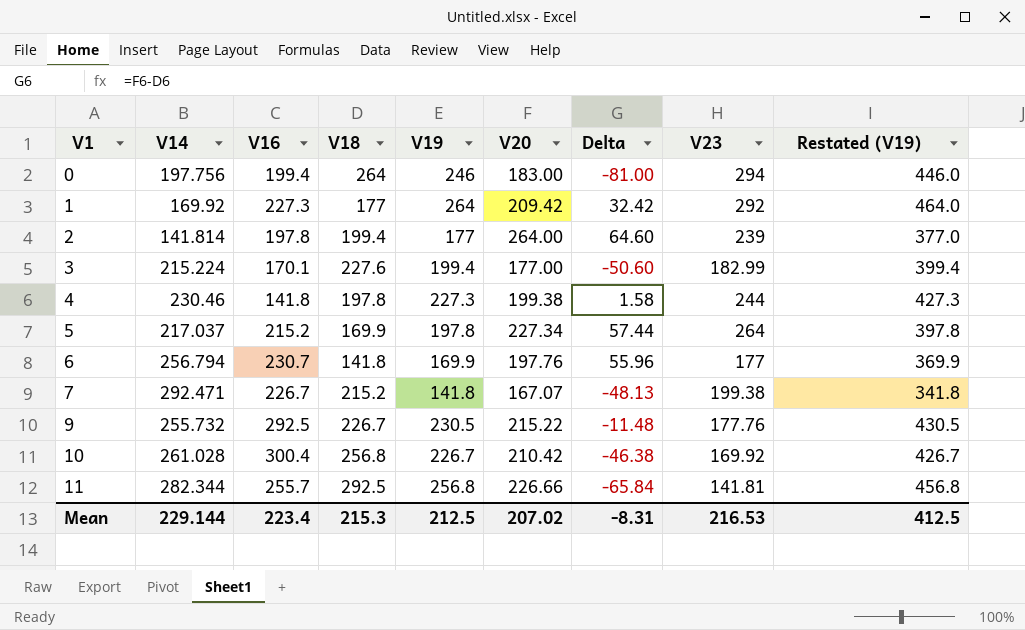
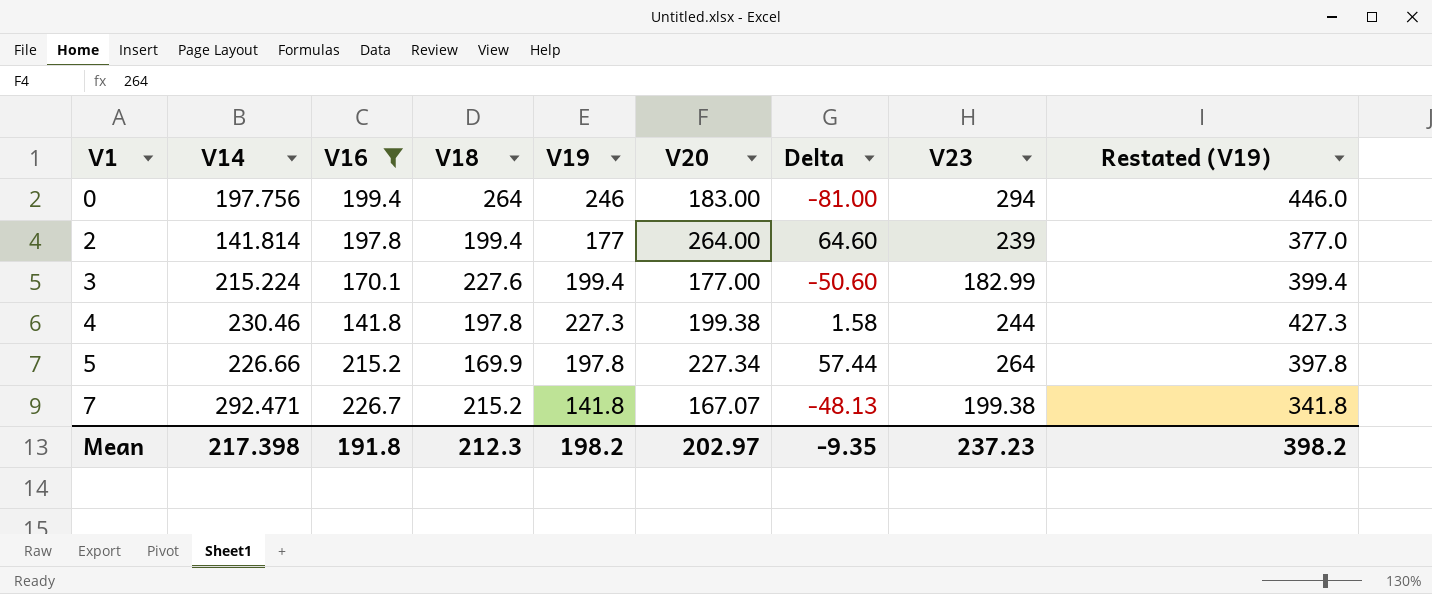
filter: none -> V16 <= 226.7
5 | V14: 217.037 -> 226.66
Mean | V14: 229.144 -> 217.398
Mean | V16: 223.4 -> 191.8
Mean | V18: 215.3 -> 212.3
Mean | V19: 212.5 -> 198.2
Mean | V20: 207.02 -> 202.97
Mean | Delta: -8.31 -> -9.35
Mean | V23: 216.53 -> 237.23
Mean | Restated (V19): 412.5 -> 398.2

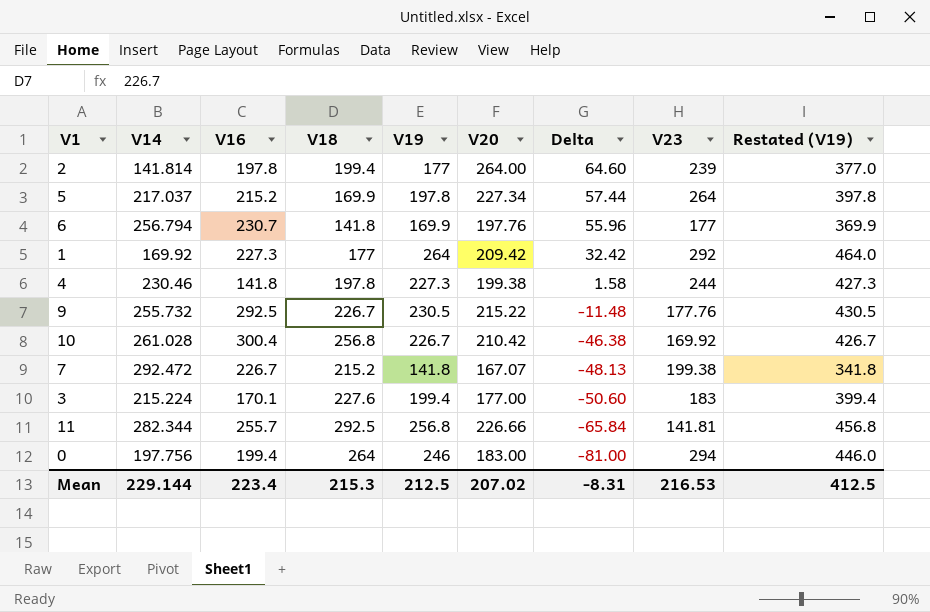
filter: V16 <= 226.7 -> none
row order: V1 ascending -> Delta descending
5 | V14: 226.66 -> 217.037
7 | V14: 292.471 -> 292.472
3 | V23: 182.99 -> 183
Mean | V14: 217.398 -> 229.144
Mean | V16: 191.8 -> 223.4
Mean | V18: 212.3 -> 215.3
Mean | V19: 198.2 -> 212.5
Mean | V20: 202.97 -> 207.02
Mean | Delta: -9.35 -> -8.31
Mean | V23: 237.23 -> 216.53
Mean | Restated (V19): 398.2 -> 412.5

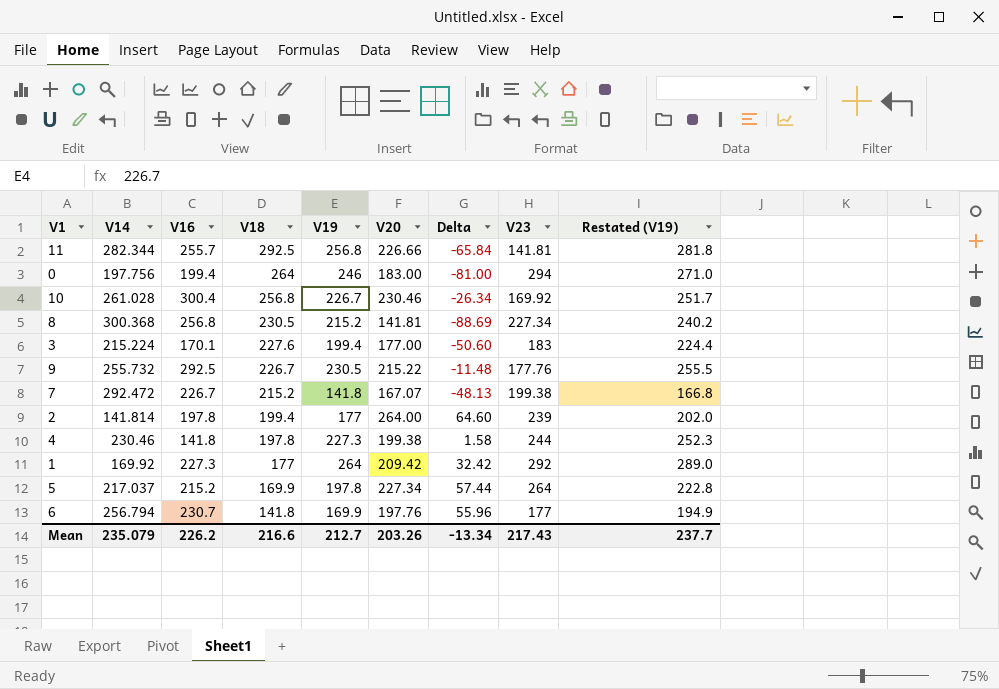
row order: Delta descending -> V18 descending
column Restated (V19) | formula: [V19] + 200 -> [V19] + 25
10 | V20: 210.42 -> 230.46
10 | Delta: -46.38 -> -26.34
row 8: none -> 300.368 | 256.8 | 230.5 | 215.2 | 141.81 | -88.69 | 227.34 | 240.2
Mean | V14: 229.144 -> 235.079
Mean | V16: 223.4 -> 226.2
Mean | V18: 215.3 -> 216.6
Mean | V19: 212.5 -> 212.7
Mean | V20: 207.02 -> 203.26
Mean | Delta: -8.31 -> -13.34
Mean | V23: 216.53 -> 217.43
Mean | Restated (V19): 412.5 -> 237.7

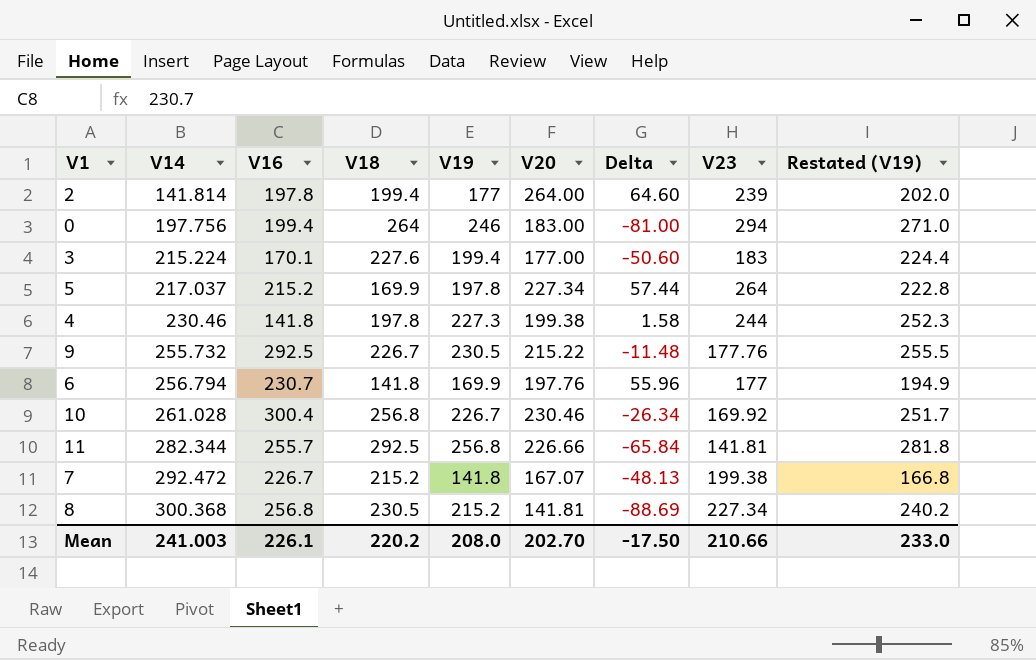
row order: V18 descending -> V14 ascending
row 1: 169.92 | 227.3 | 177 | 264 | 209.42 | 32.42 | 292 | 289.0 -> none
Mean | V14: 235.079 -> 241.003
Mean | V16: 226.2 -> 226.1
Mean | V18: 216.6 -> 220.2
Mean | V19: 212.7 -> 208.0
Mean | V20: 203.26 -> 202.70
Mean | Delta: -13.34 -> -17.50
Mean | V23: 217.43 -> 210.66
Mean | Restated (V19): 237.7 -> 233.0

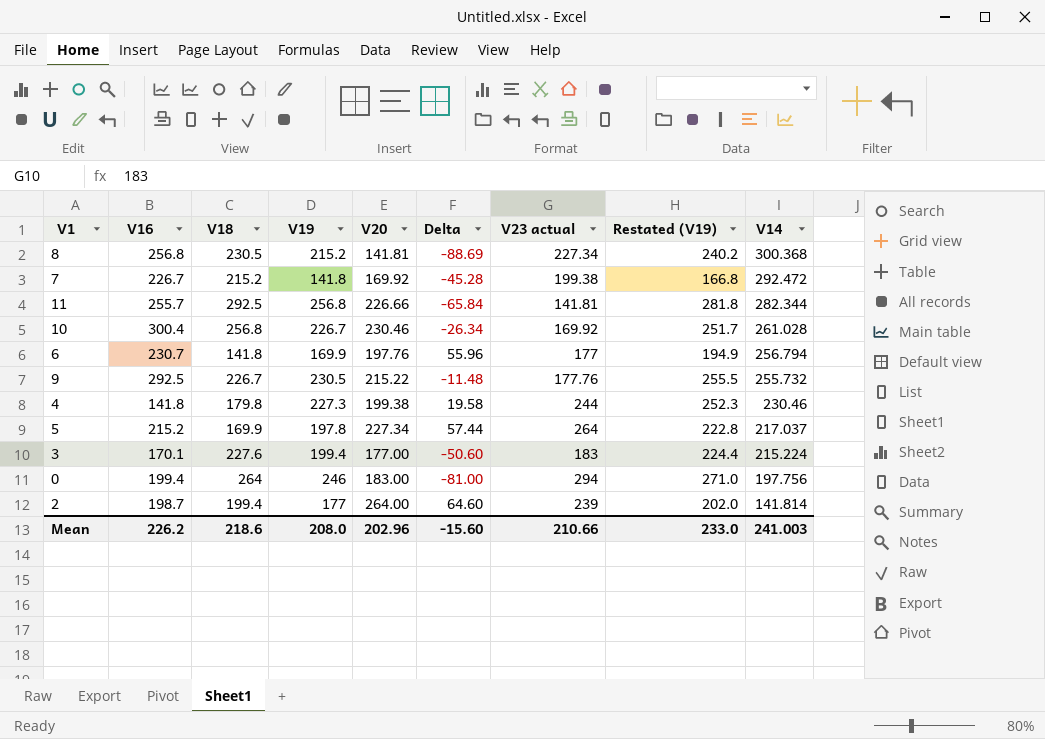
row order: V14 ascending -> V14 descending
column name: V23 -> V23 actual
column V14 | position: 2 -> 9
7 | V20: 167.07 -> 169.92
7 | Delta: -48.13 -> -45.28
4 | V18: 197.8 -> 179.8
4 | Delta: 1.58 -> 19.58
2 | V16: 197.8 -> 198.7
Mean | V16: 226.1 -> 226.2
Mean | V18: 220.2 -> 218.6
Mean | V20: 202.70 -> 202.96
Mean | Delta: -17.50 -> -15.60

